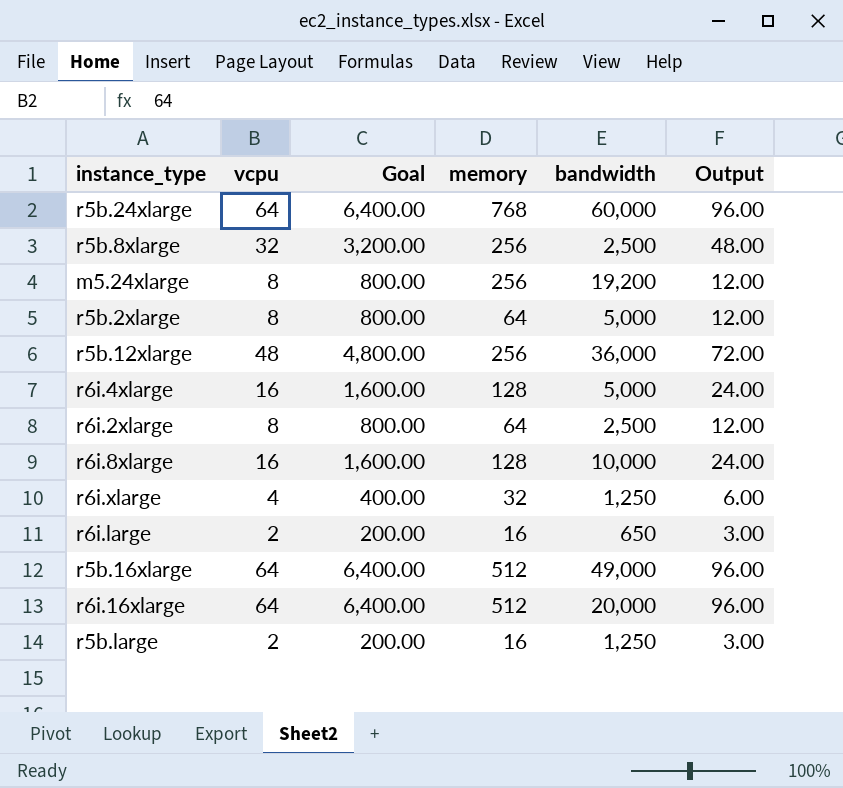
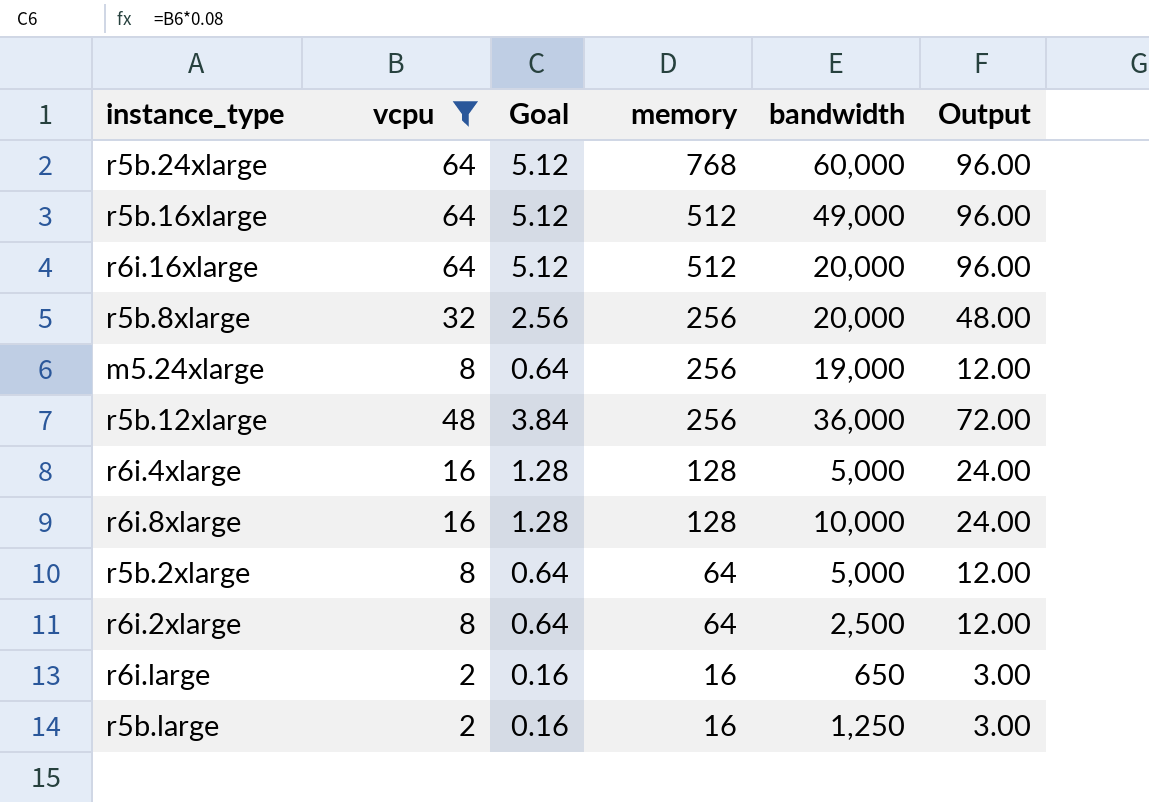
filter: none -> vcpu != 4
row order: none -> memory descending
column Goal | formula: [vcpu] * 100 -> [vcpu] * 0.08
r5b.8xlarge | bandwidth: 2,500 -> 20,000
m5.24xlarge | bandwidth: 19,200 -> 19,000

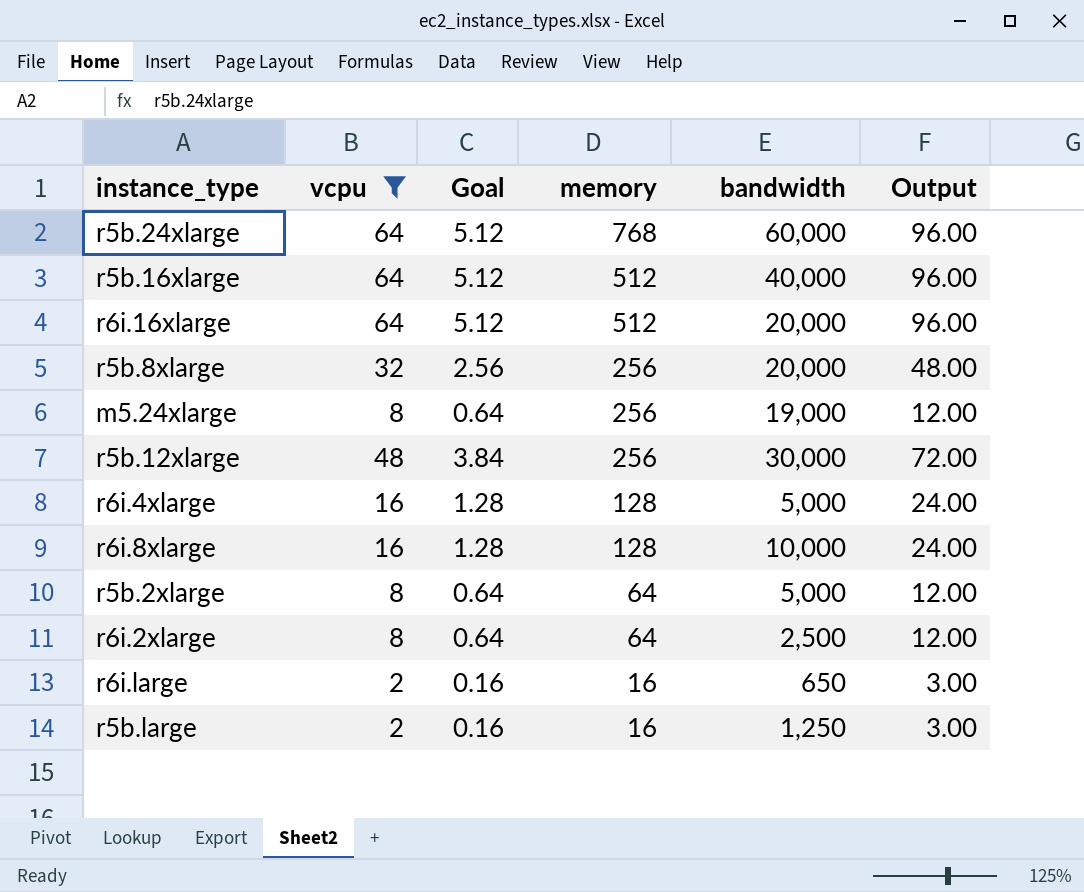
r5b.16xlarge | bandwidth: 49,000 -> 40,000
r5b.12xlarge | bandwidth: 36,000 -> 30,000

